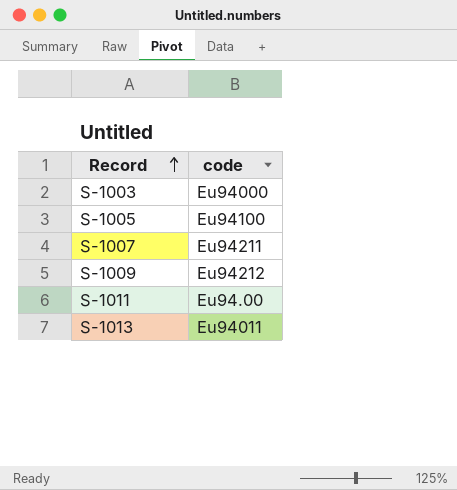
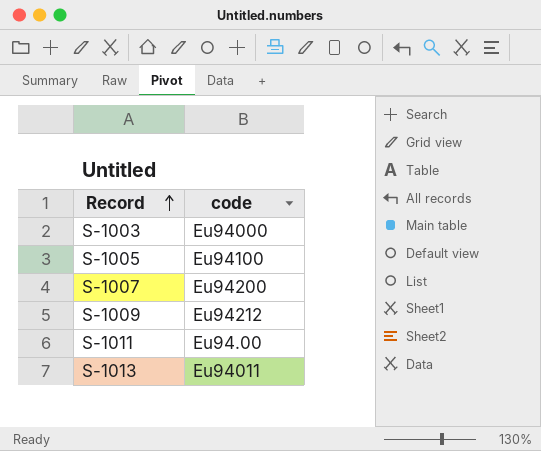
S-1007 | code: Eu94211 -> Eu94200

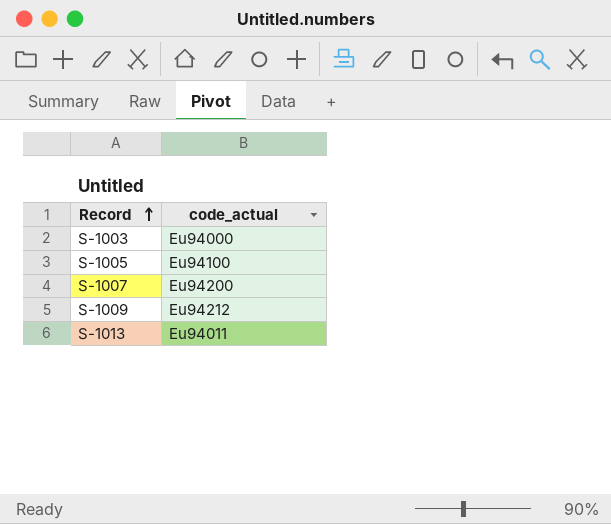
column name: code -> code_actual
row S-1011: Eu94.00 -> none

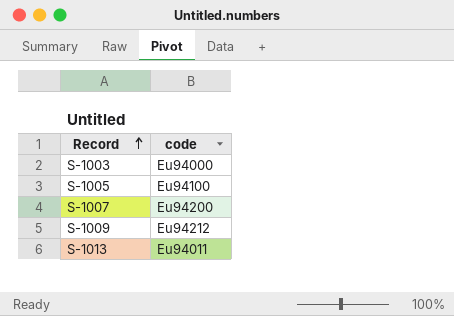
column name: code_actual -> code

